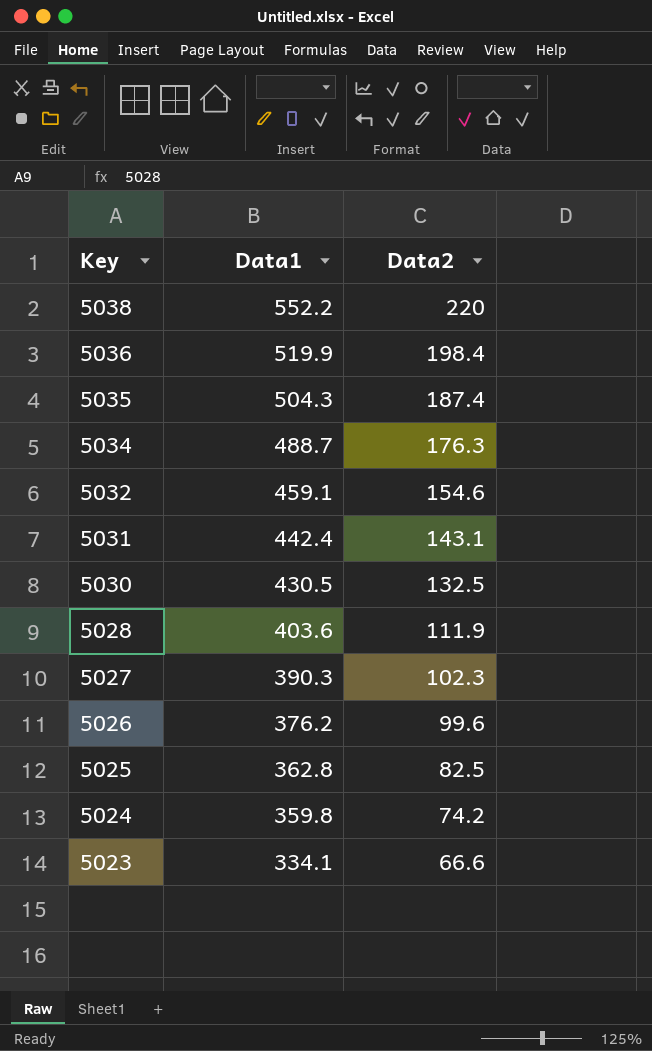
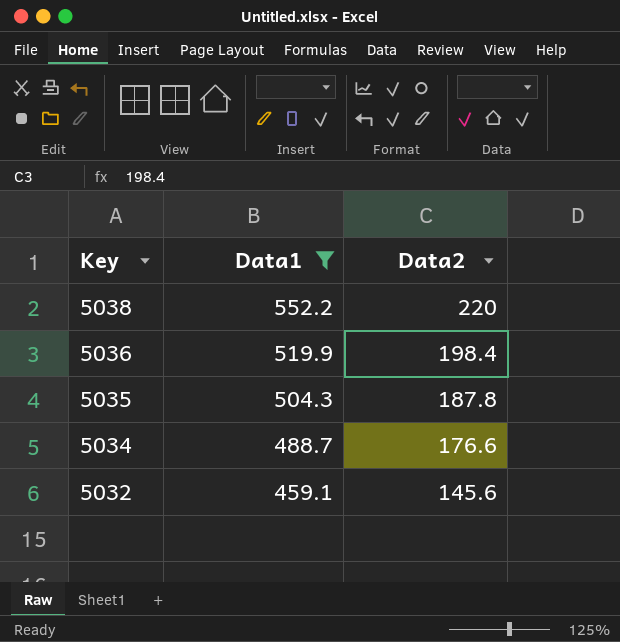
filter: none -> Data1 >= 459.1
5035 | Data2: 187.4 -> 187.8
5034 | Data2: 176.3 -> 176.6
5032 | Data2: 154.6 -> 145.6

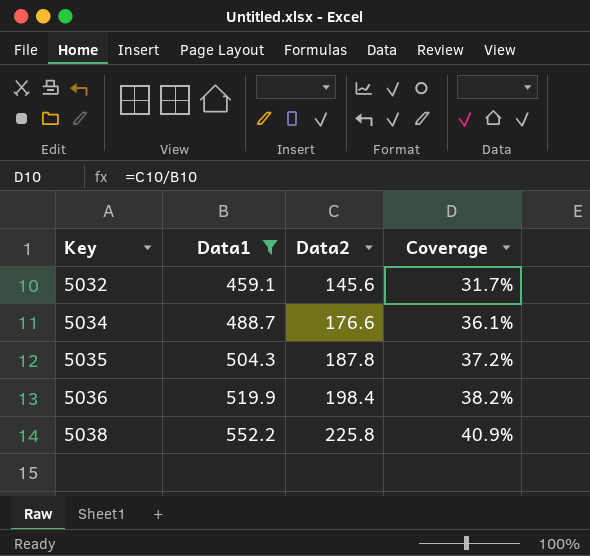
row order: Key descending -> Key ascending
column Coverage | formula: none -> [Data2] / [Data1]
5038 | Data2: 220 -> 225.8

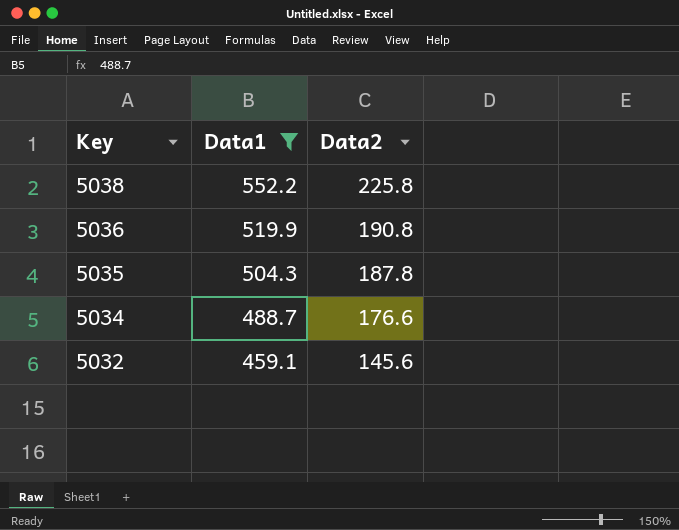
row order: Key ascending -> Key descending
column Coverage | formula: [Data2] / [Data1] -> none
5036 | Data2: 198.4 -> 190.8

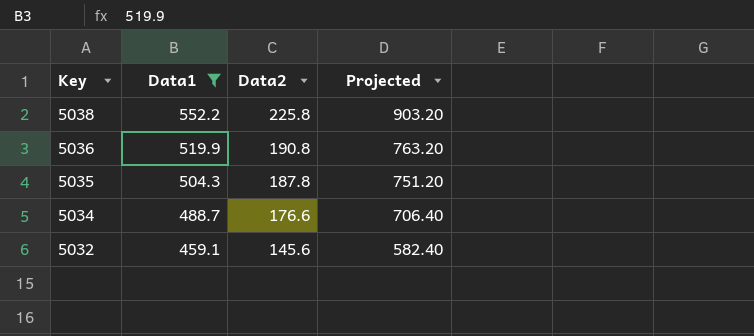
column Projected | formula: none -> [Data2] * 4

